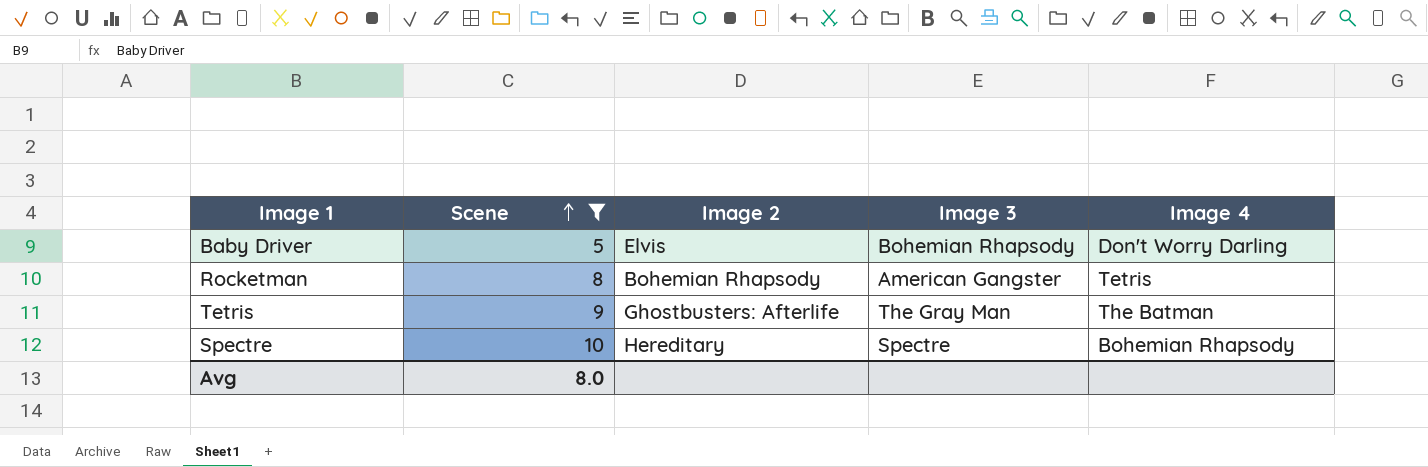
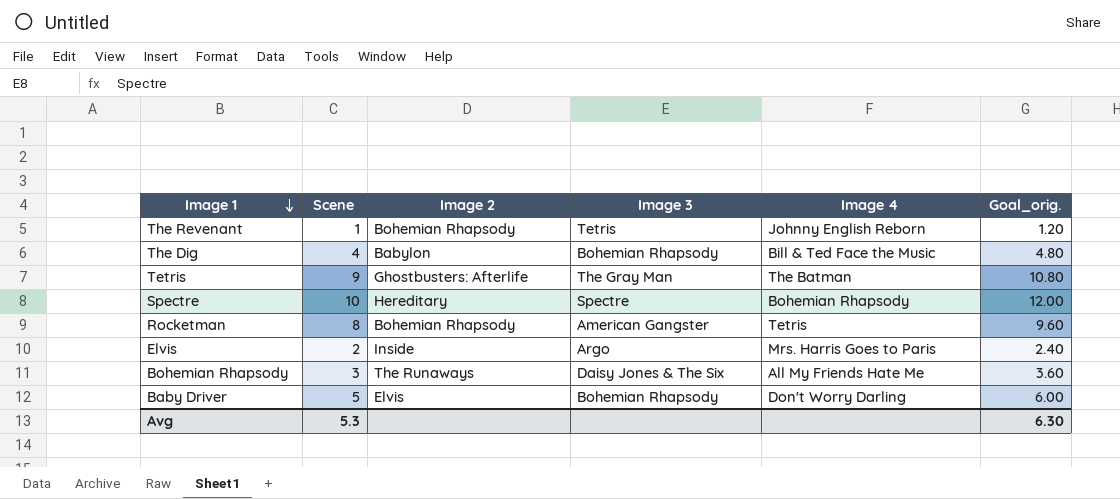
filter: Scene >= 5 -> none
row order: Scene ascending -> Image 1 descending
column Goal_orig. | formula: none -> [Scene] * 1.2
Avg | Scene: 8.0 -> 5.3

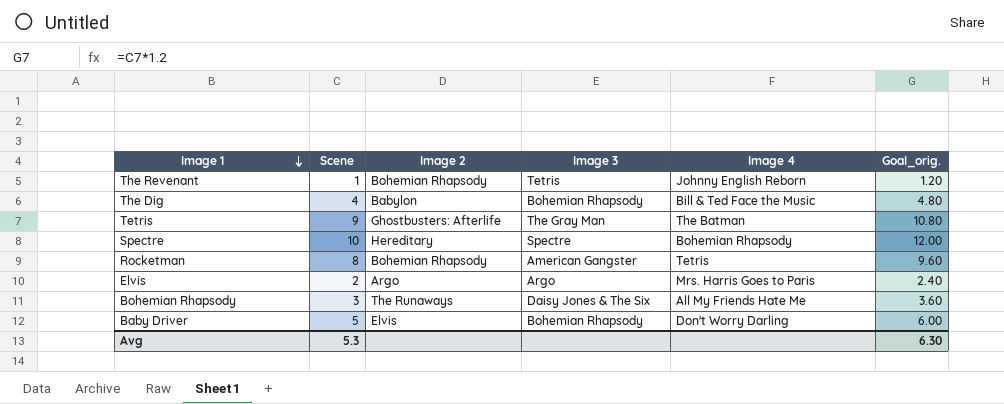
Elvis | Image 2: Inside -> Argo

